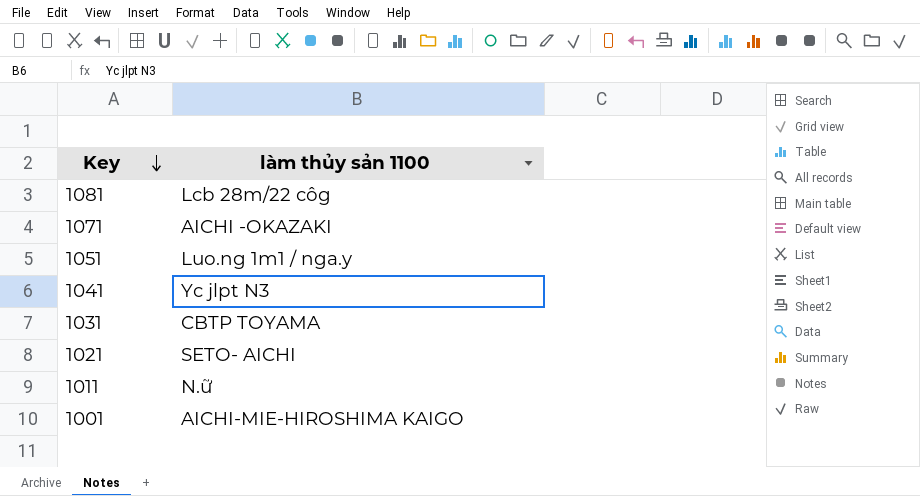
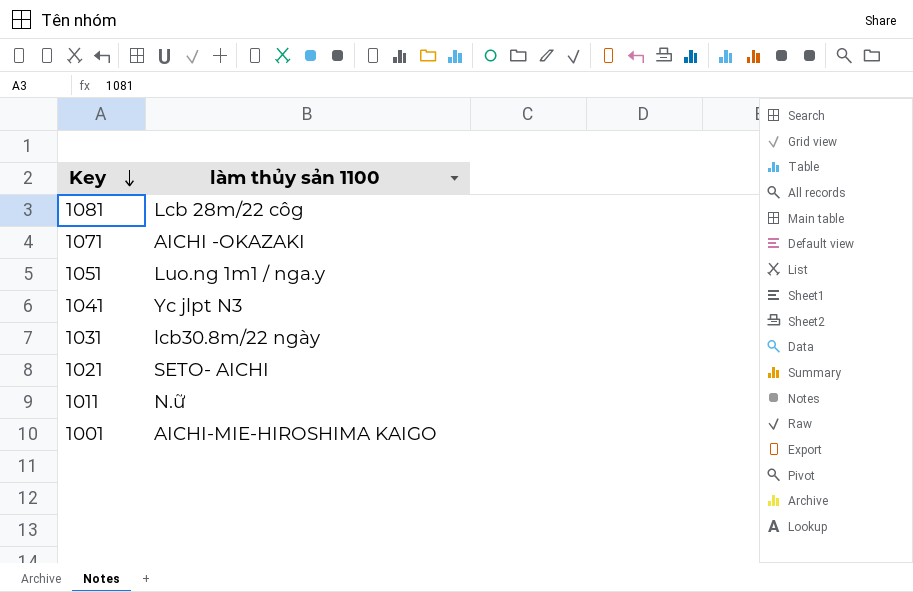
1031 | làm thủy sản 1100: CBTP TOYAMA -> lcb30.8m/22 ngày

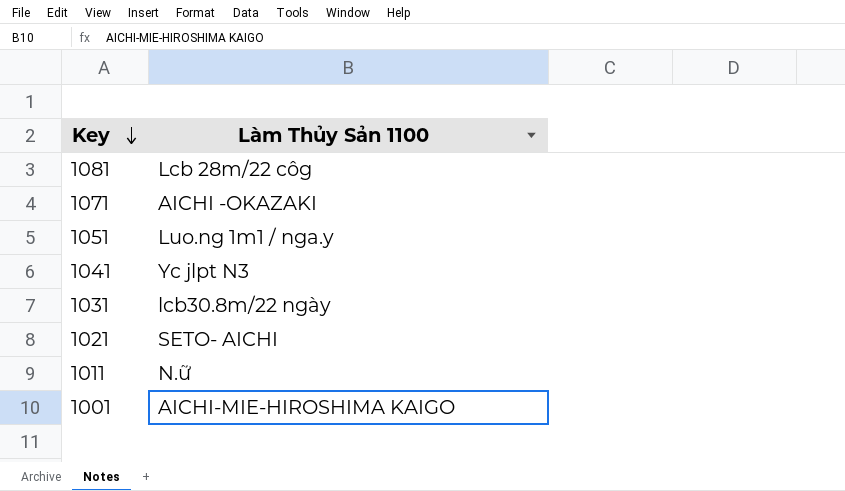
column name: làm thủy sản 1100 -> Làm Thủy Sản 1100

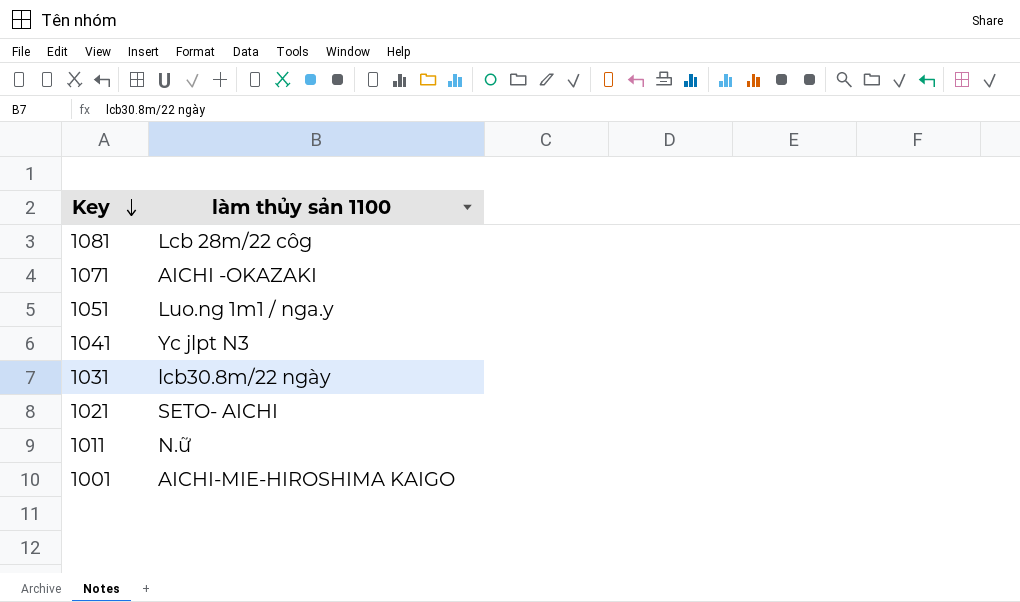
column name: Làm Thủy Sản 1100 -> làm thủy sản 1100

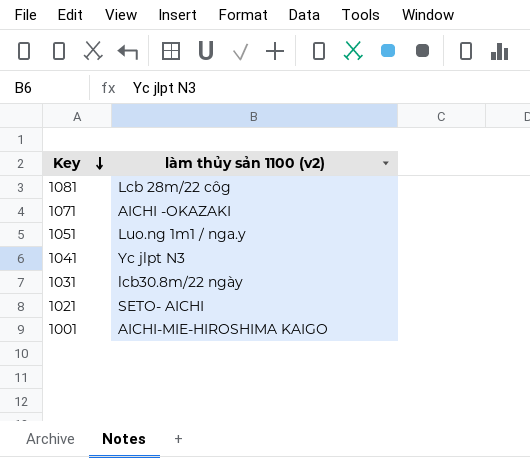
column name: làm thủy sản 1100 -> làm thủy sản 1100 (v2)
row 1011: N.ữ -> none

